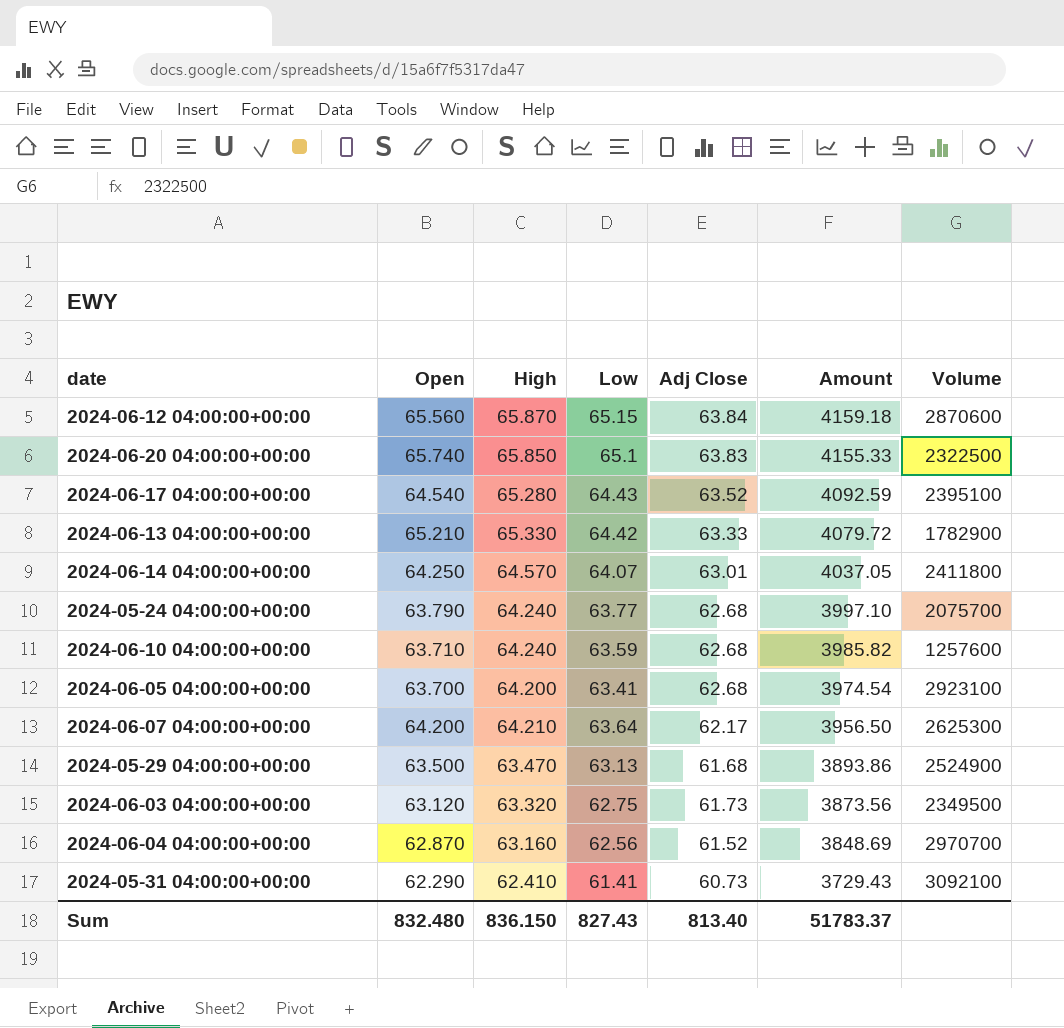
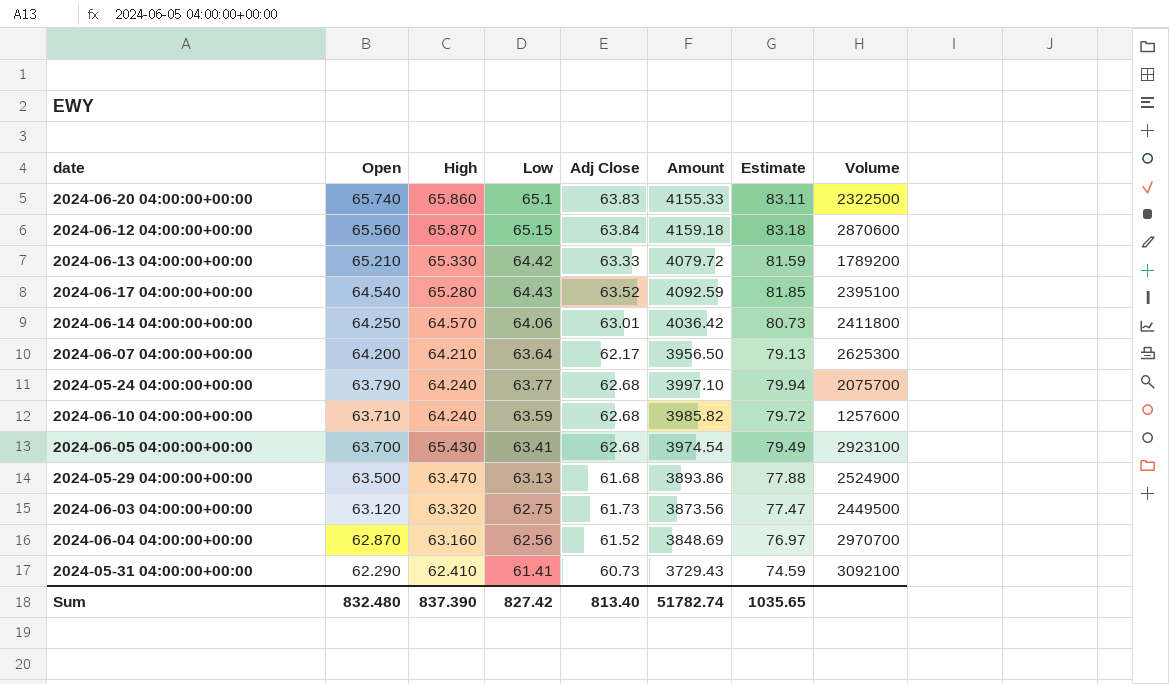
row order: Amount descending -> Open descending
column Estimate | formula: none -> [Amount] * 0.02
2024-06-20 04:00:00+00:00 | High: 65.850 -> 65.860
2024-06-13 04:00:00+00:00 | Volume: 1782900 -> 1789200
2024-06-14 04:00:00+00:00 | Low: 64.07 -> 64.06
2024-06-14 04:00:00+00:00 | Amount: 4037.05 -> 4036.42
2024-06-05 04:00:00+00:00 | High: 64.200 -> 65.430
2024-06-03 04:00:00+00:00 | Volume: 2349500 -> 2449500
Sum | High: 836.150 -> 837.390
Sum | Low: 827.43 -> 827.42
Sum | Amount: 51783.37 -> 51782.74

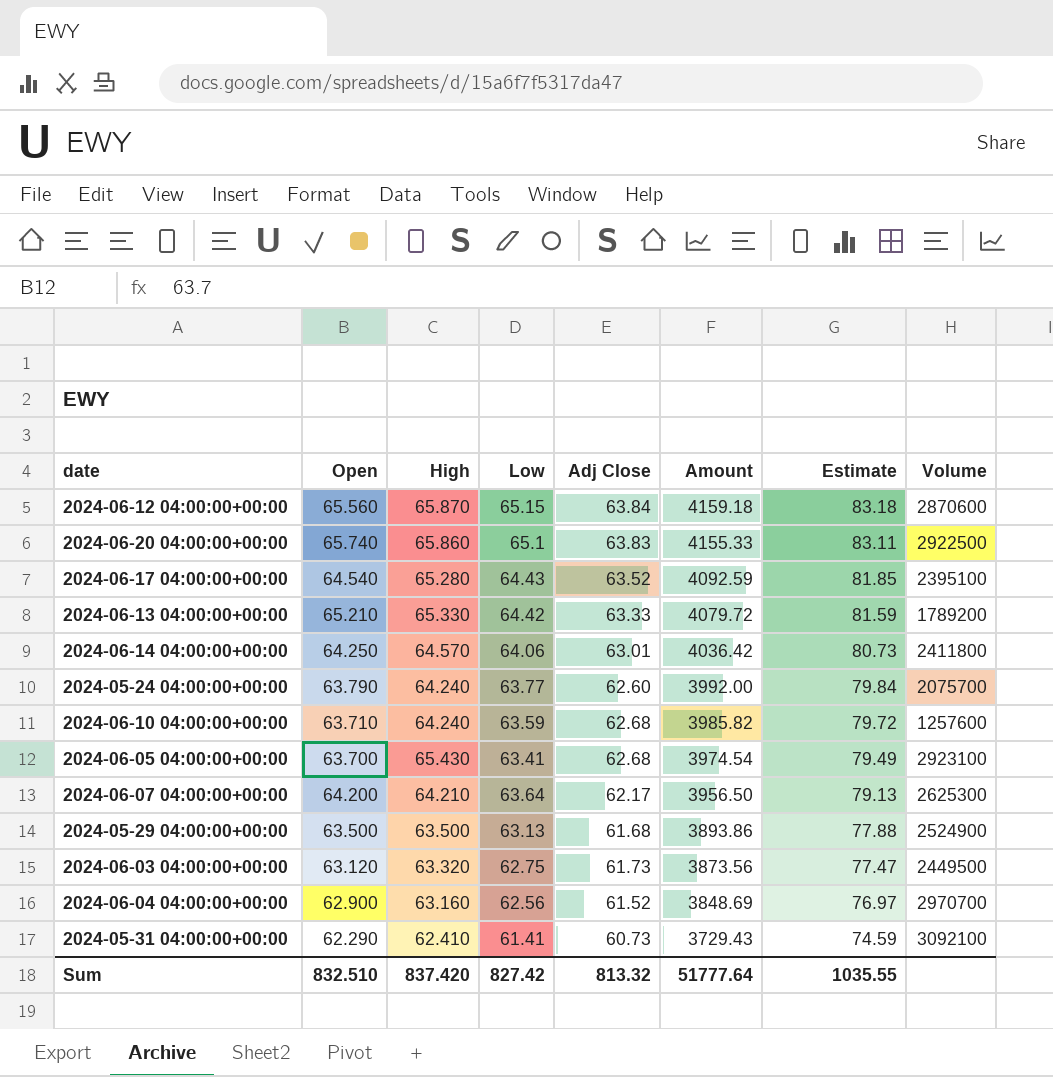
row order: Open descending -> Amount descending
2024-06-20 04:00:00+00:00 | Volume: 2322500 -> 2922500
2024-05-24 04:00:00+00:00 | Adj Close: 62.68 -> 62.60
2024-05-24 04:00:00+00:00 | Amount: 3997.10 -> 3992.00
2024-05-24 04:00:00+00:00 | Estimate: 79.94 -> 79.84
2024-05-29 04:00:00+00:00 | High: 63.470 -> 63.500
2024-06-04 04:00:00+00:00 | Open: 62.870 -> 62.900
Sum | Open: 832.480 -> 832.510
Sum | High: 837.390 -> 837.420
Sum | Adj Close: 813.40 -> 813.32
Sum | Amount: 51782.74 -> 51777.64
Sum | Estimate: 1035.65 -> 1035.55

